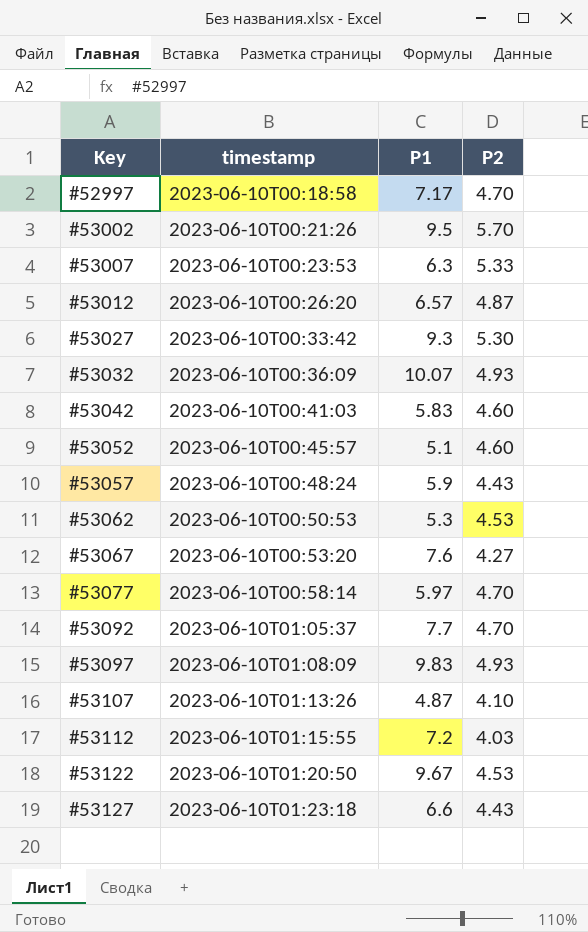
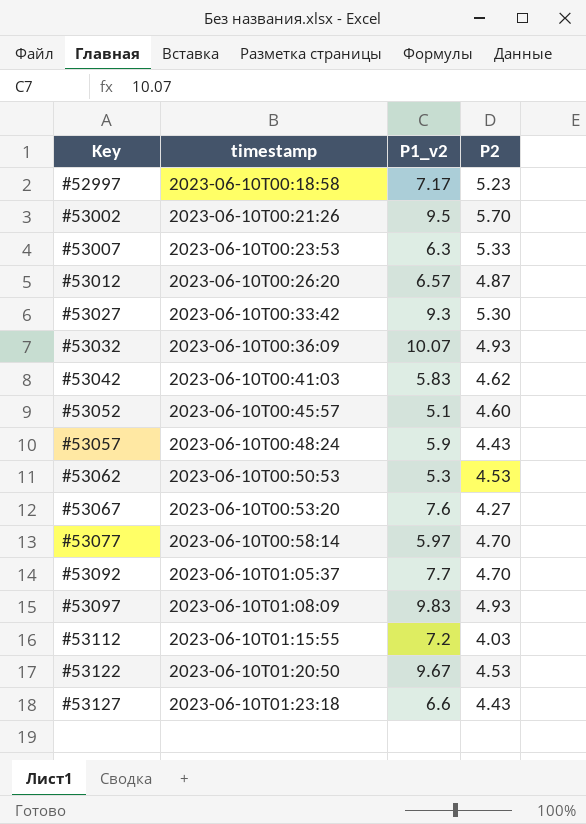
column name: P1 -> P1_v2
row #53107: 2023-06-10T01:13:26 | 4.87 | 4.10 -> none
#52997 | P2: 4.70 -> 5.23
#53042 | P2: 4.60 -> 4.62

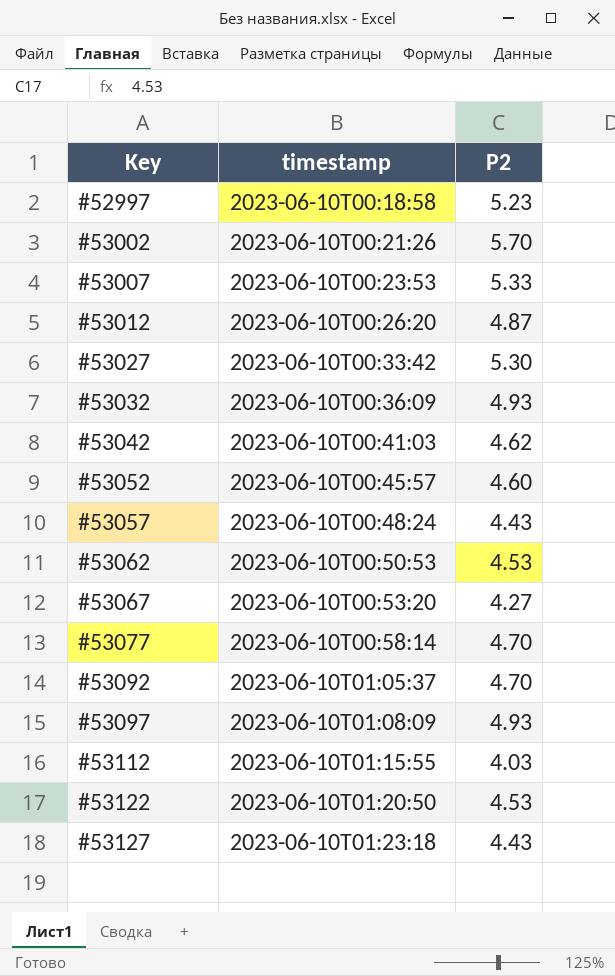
column P1_v2 | position: 3 -> none

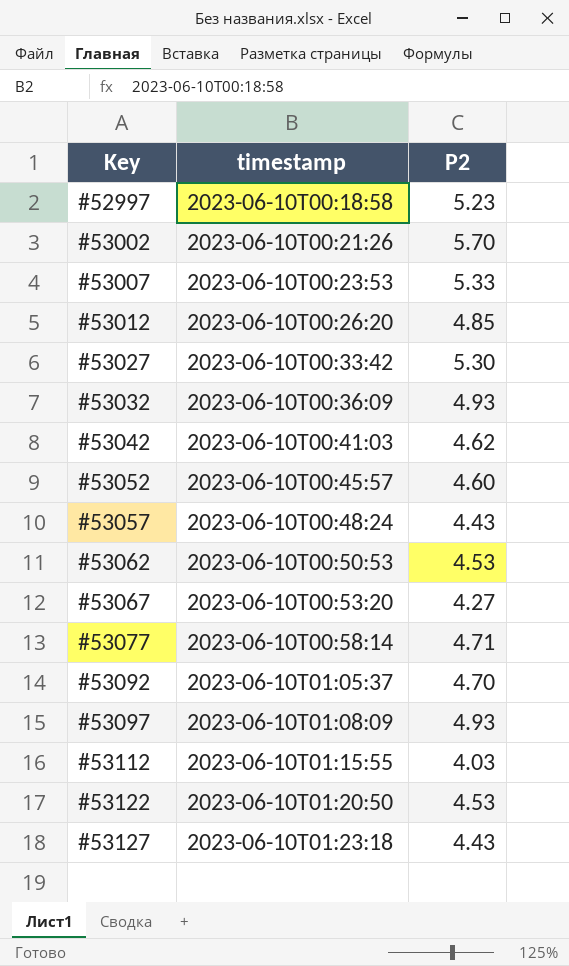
#53012 | P2: 4.87 -> 4.85
#53077 | P2: 4.70 -> 4.71

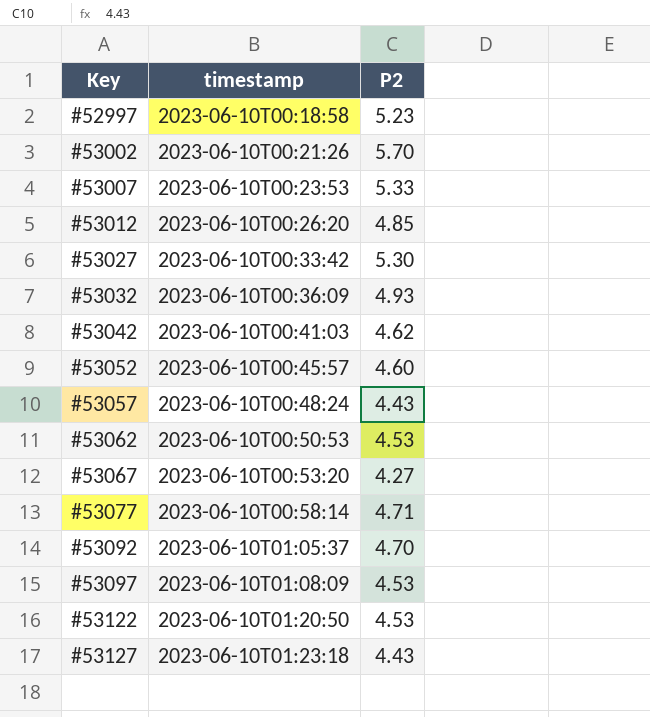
row #53112: 2023-06-10T01:15:55 | 4.03 -> none
#53097 | P2: 4.93 -> 4.53

